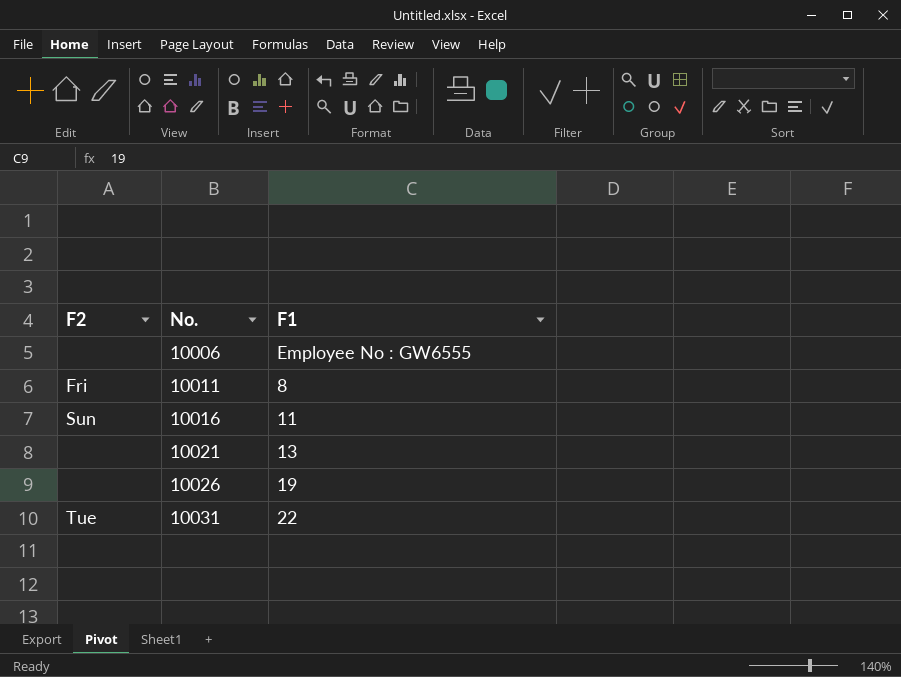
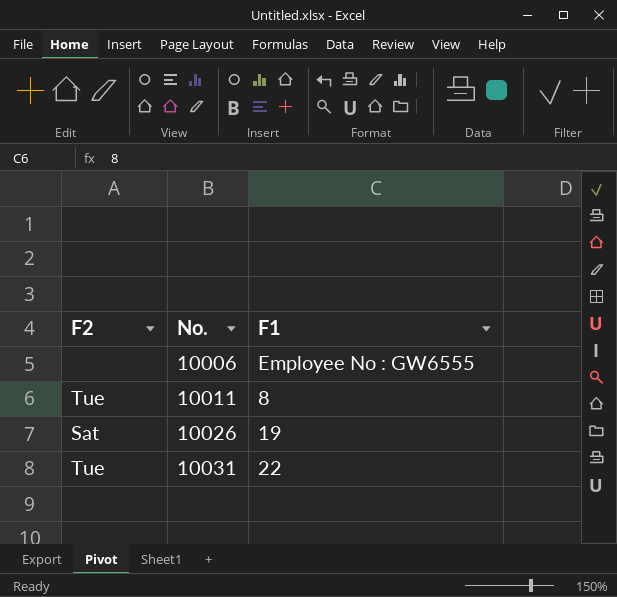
row 10016: Sun | 11 -> none
row 10021: none | 13 -> none
10011 | F2: Fri -> Tue
10026 | F2: none -> Sat

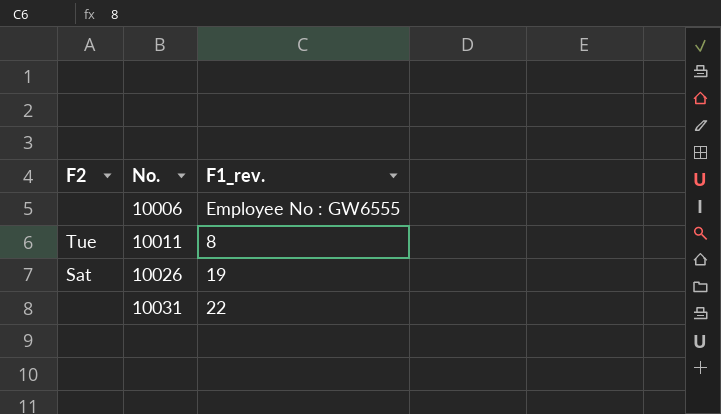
column name: F1 -> F1_rev.
10031 | F2: Tue -> none

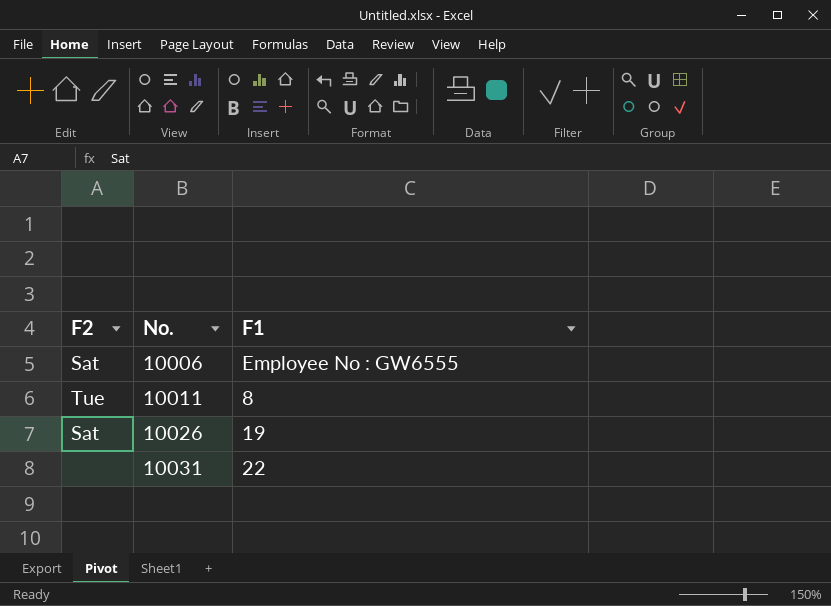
column name: F1_rev. -> F1
10006 | F2: none -> Sat

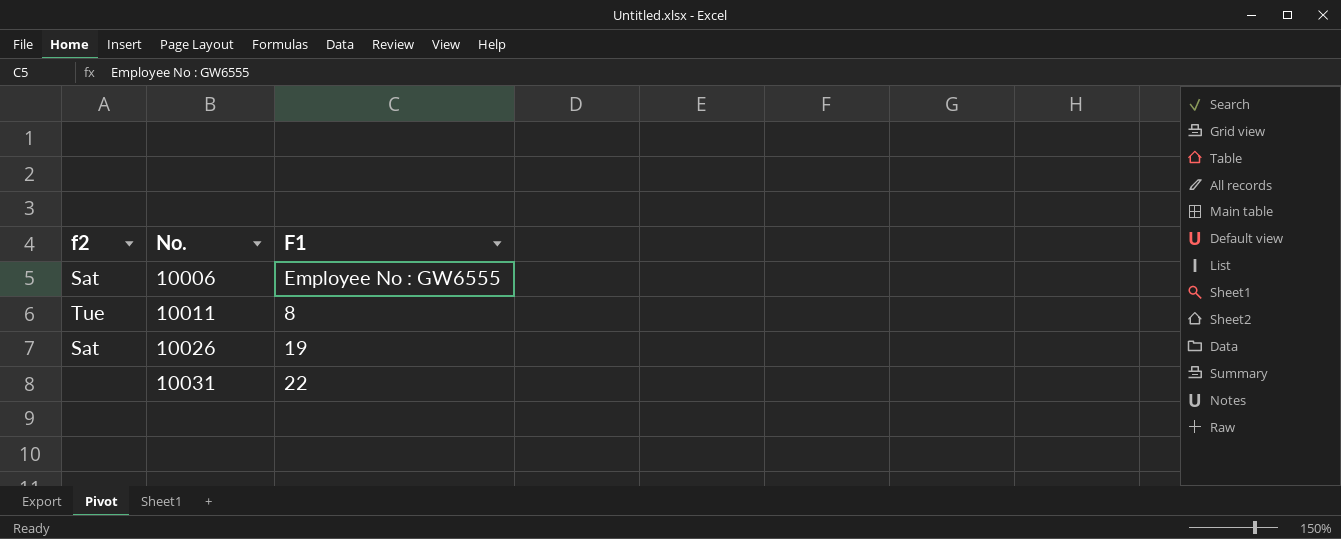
column name: F2 -> f2

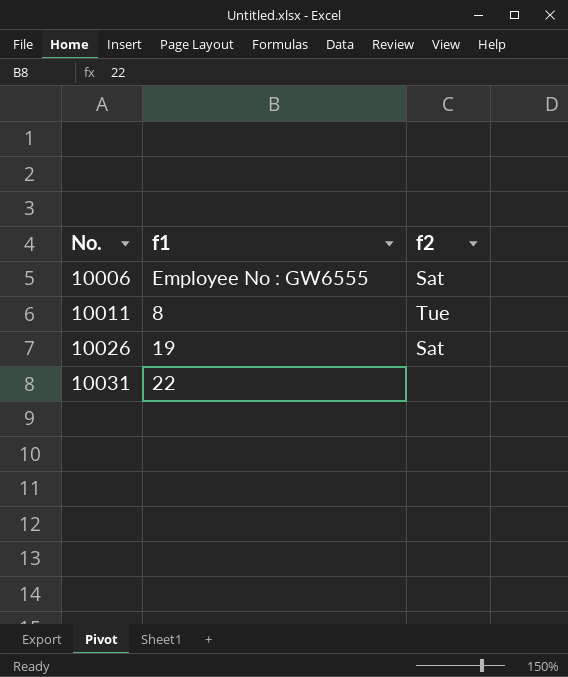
column name: F1 -> f1
column f2 | position: 1 -> 3

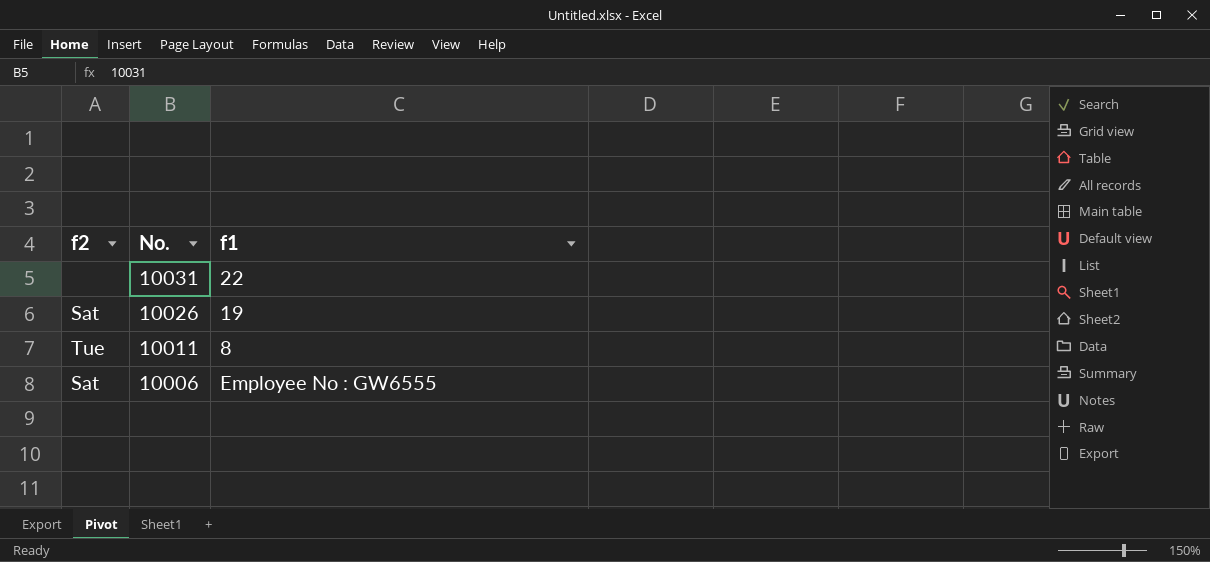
row order: No. ascending -> No. descending
column f2 | position: 3 -> 1

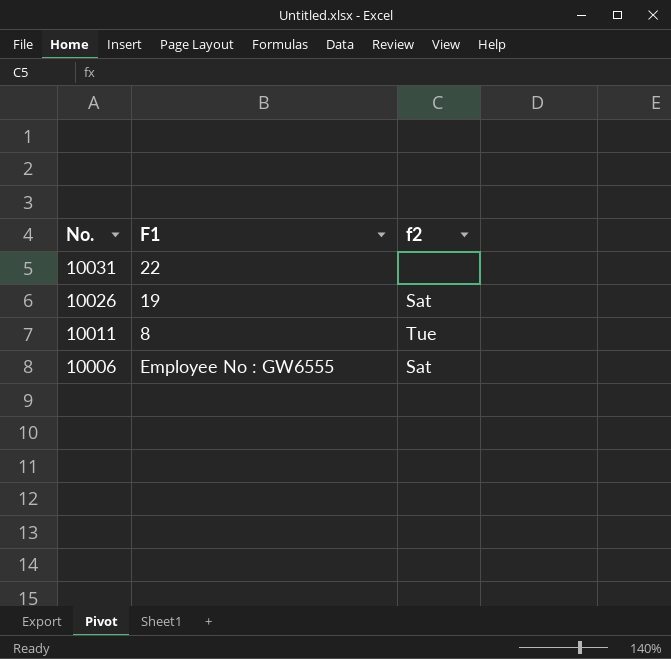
column name: f1 -> F1
column f2 | position: 1 -> 3

